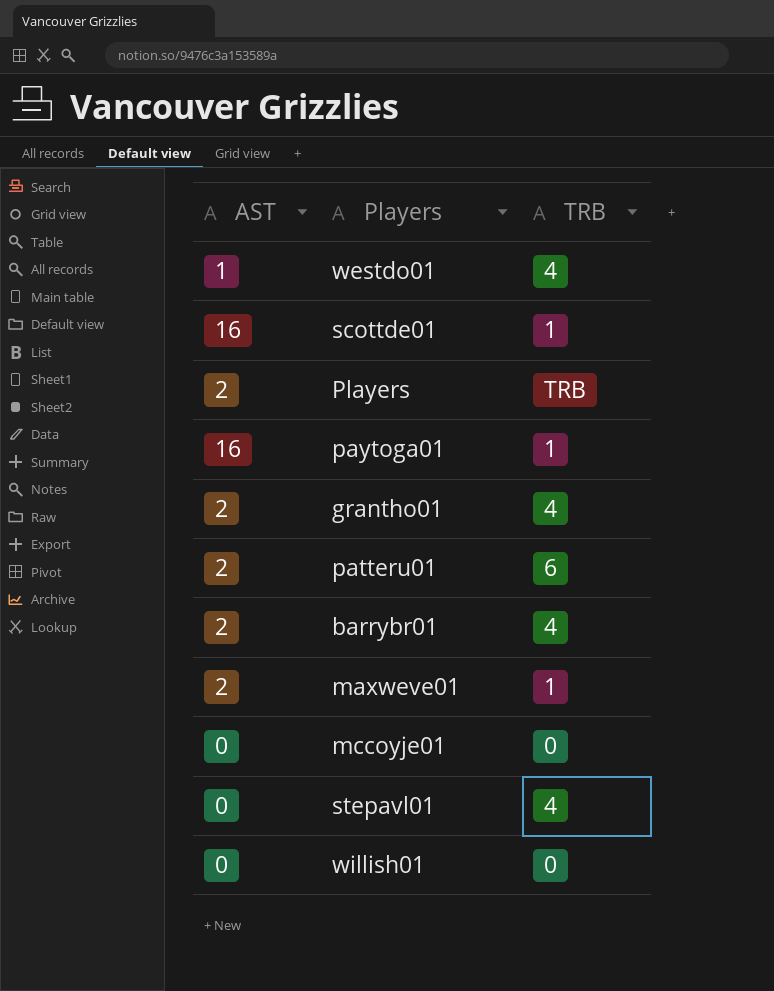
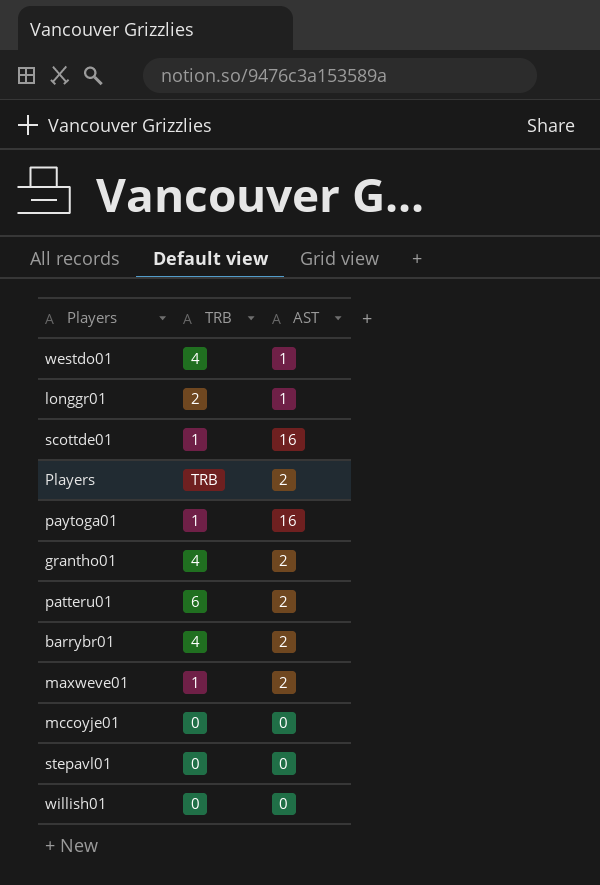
column AST | position: 1 -> 3
row longgr01: none -> 2 | 1
stepavl01 | TRB: 4 -> 0

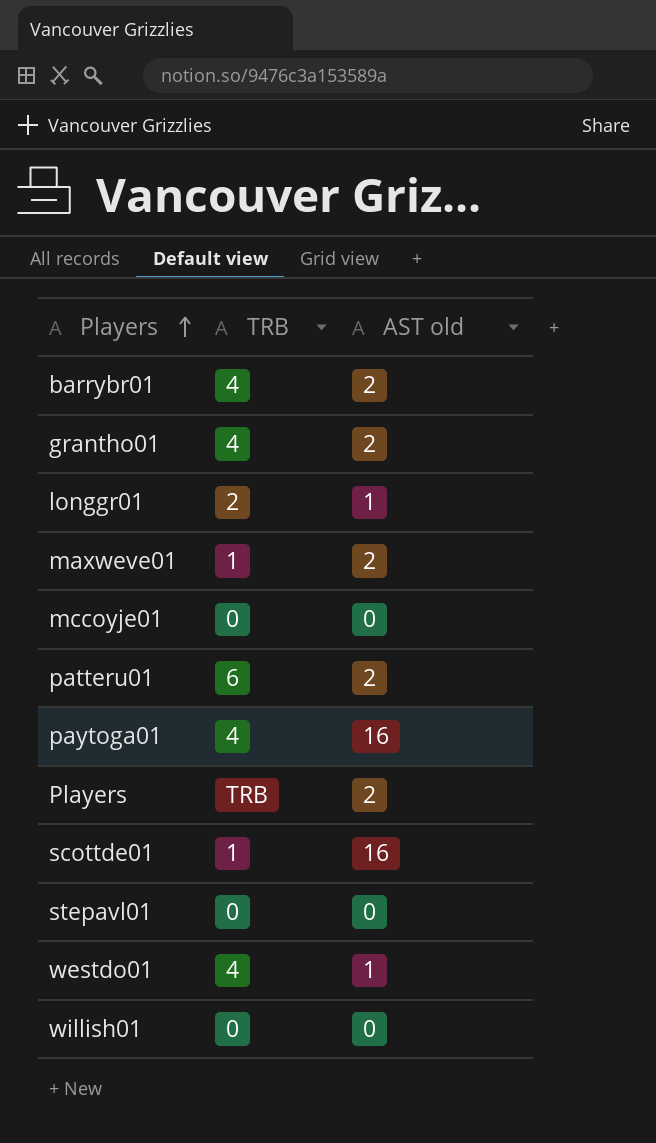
row order: none -> Players ascending
column name: AST -> AST old
paytoga01 | TRB: 1 -> 4

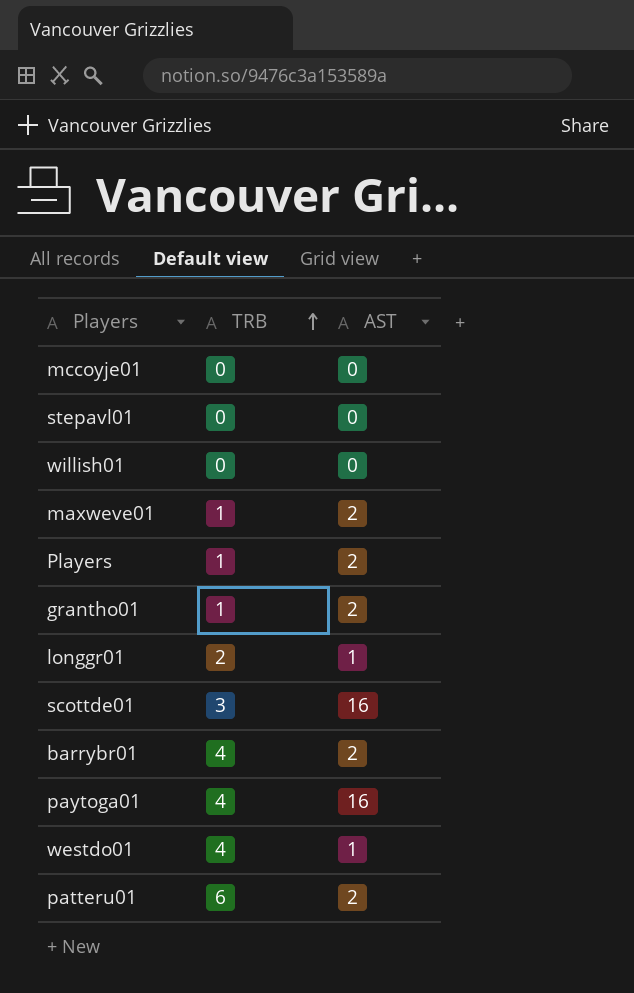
row order: Players ascending -> TRB ascending
column name: AST old -> AST
Players | TRB: TRB -> 1
grantho01 | TRB: 4 -> 1
scottde01 | TRB: 1 -> 3

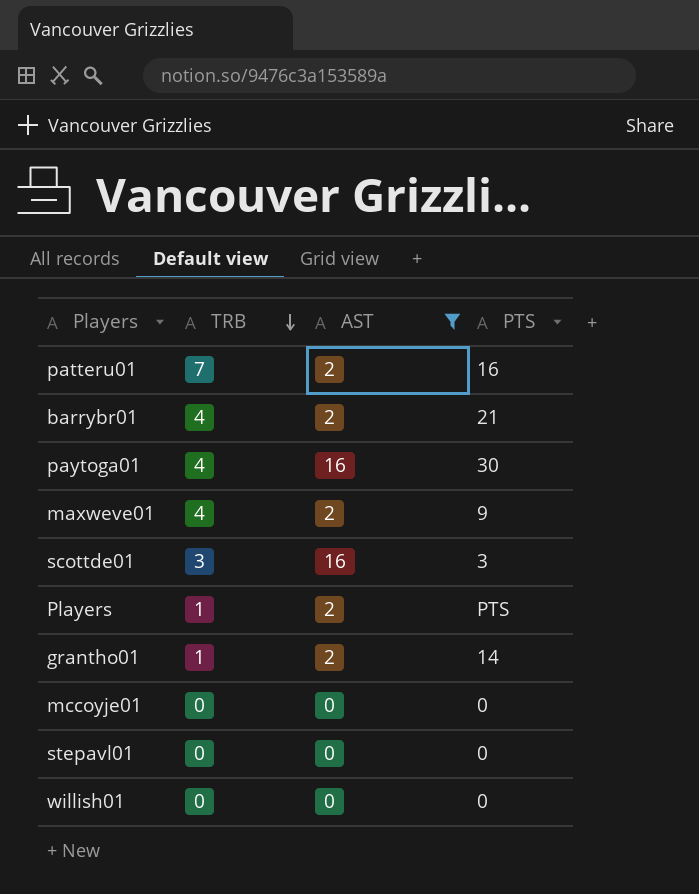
filter: none -> AST != 1
row order: TRB ascending -> TRB descending
column PTS | position: none -> 4
patteru01 | TRB: 6 -> 7
maxweve01 | TRB: 1 -> 4

